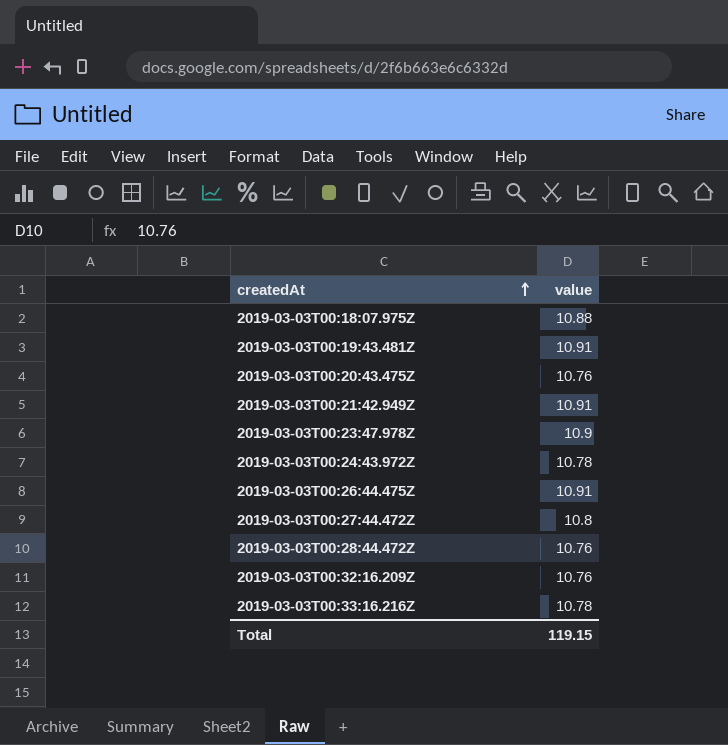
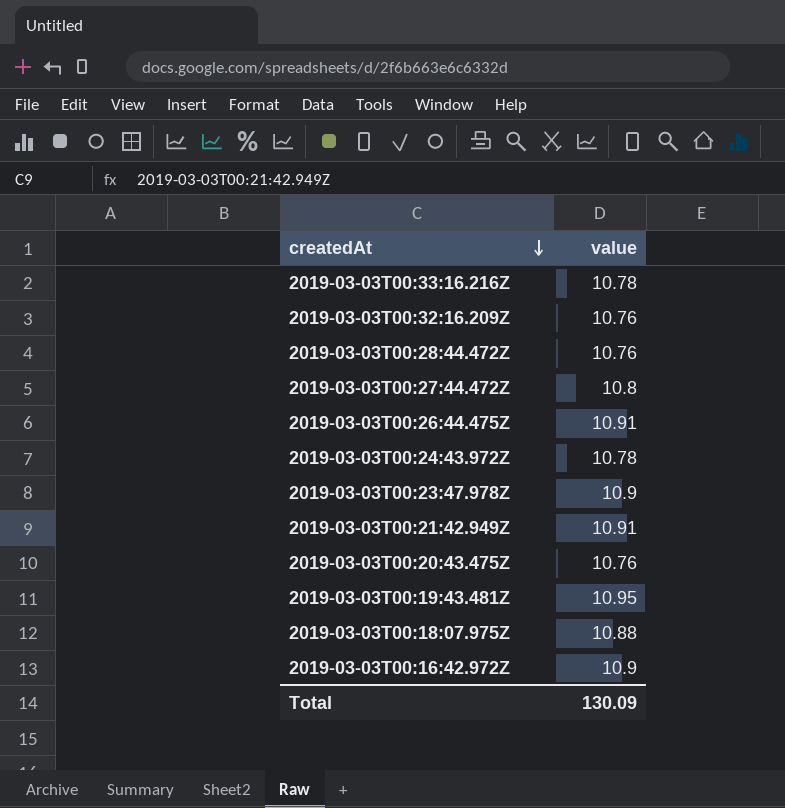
row order: createdAt ascending -> createdAt descending
2019-03-03T00:19:43.481Z | value: 10.91 -> 10.95
row 2019-03-03T00:16:42.972Z: none -> 10.9
Total | value: 119.15 -> 130.09

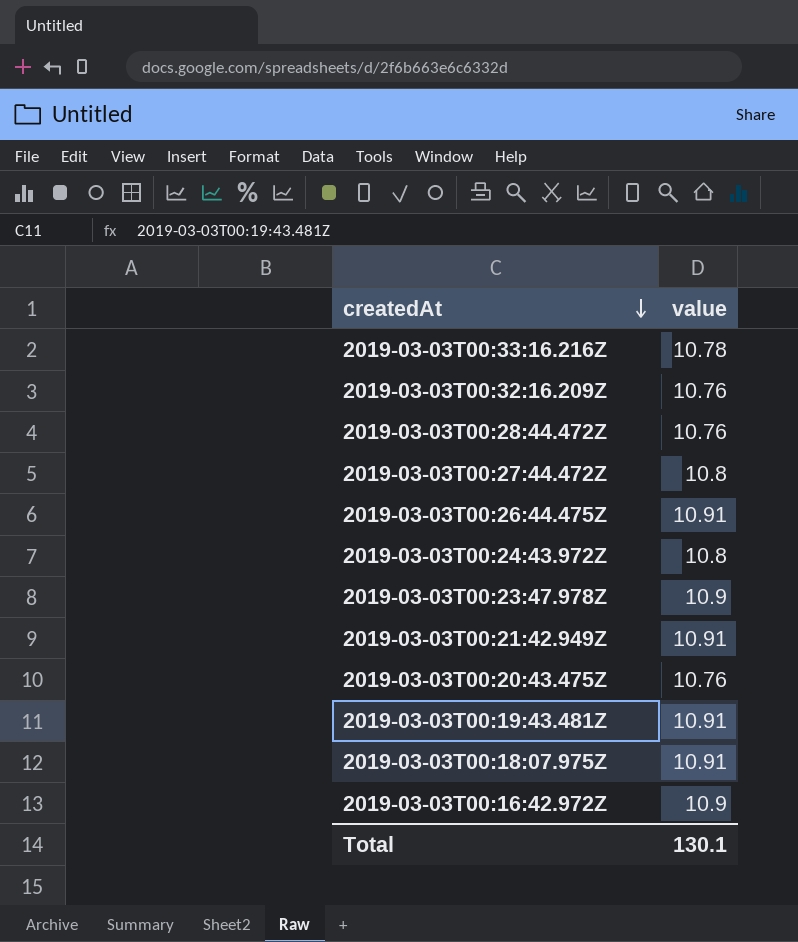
2019-03-03T00:24:43.972Z | value: 10.78 -> 10.8
2019-03-03T00:19:43.481Z | value: 10.95 -> 10.91
2019-03-03T00:18:07.975Z | value: 10.88 -> 10.91
Total | value: 130.09 -> 130.1

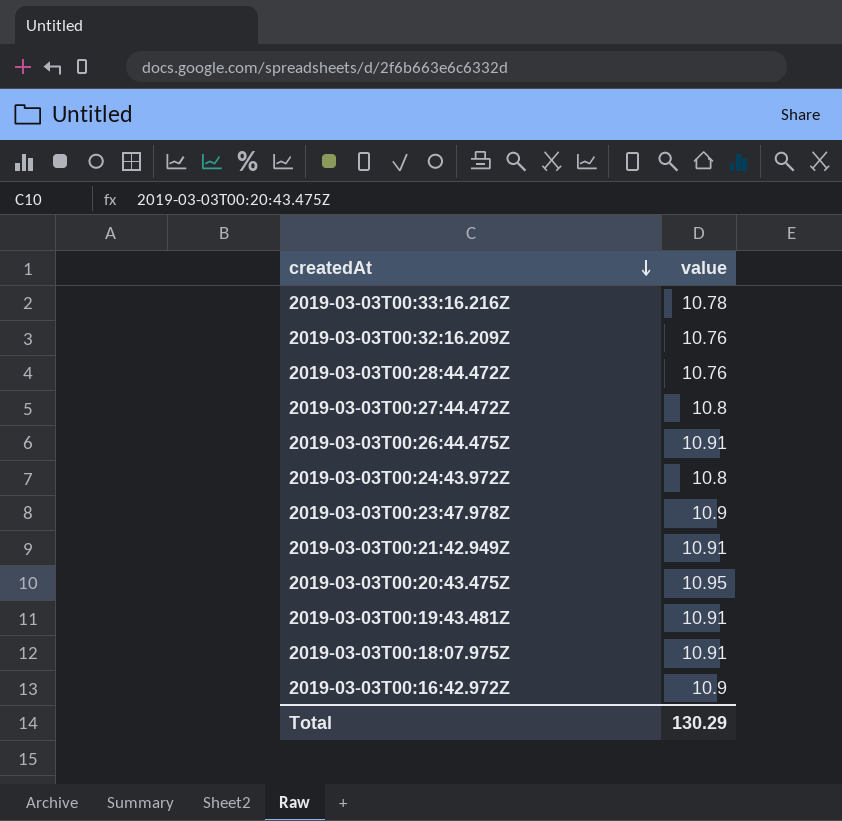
2019-03-03T00:20:43.475Z | value: 10.76 -> 10.95
Total | value: 130.1 -> 130.29

